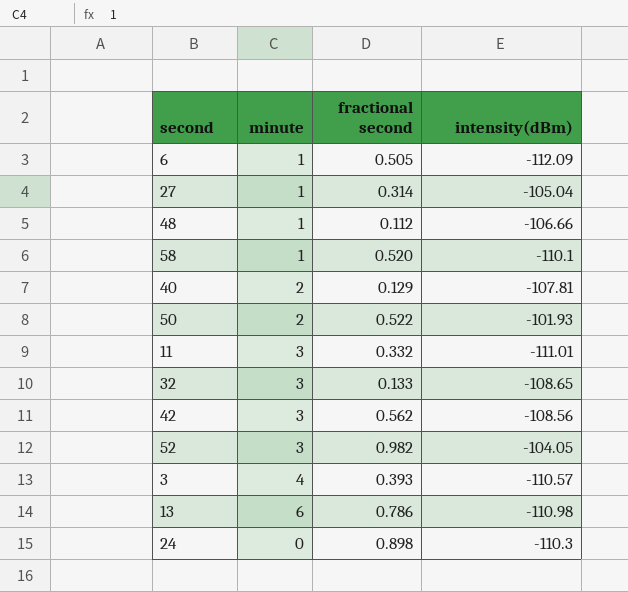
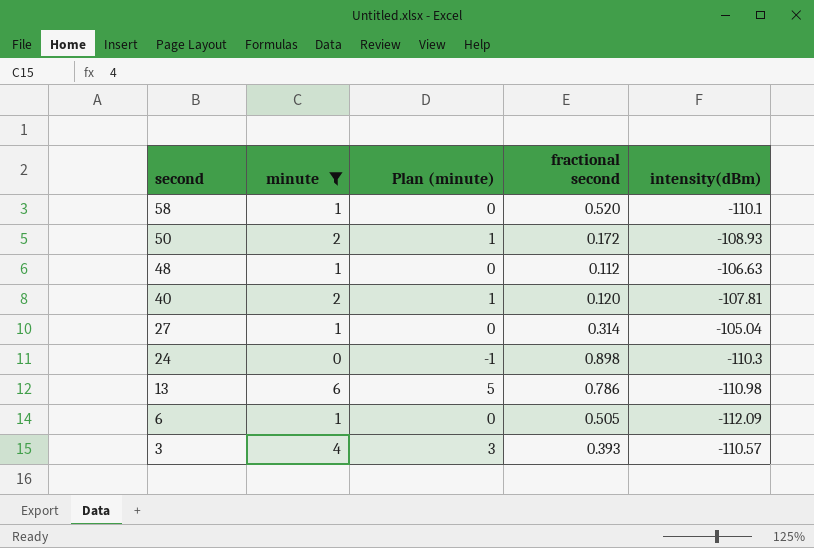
filter: none -> minute != 3
row order: none -> second descending
column Plan (minute) | formula: none -> [minute] - 1
50 | fractional second: 0.522 -> 0.172
50 | intensity(dBm): -101.93 -> -108.93
48 | intensity(dBm): -106.66 -> -106.63
40 | fractional second: 0.129 -> 0.120

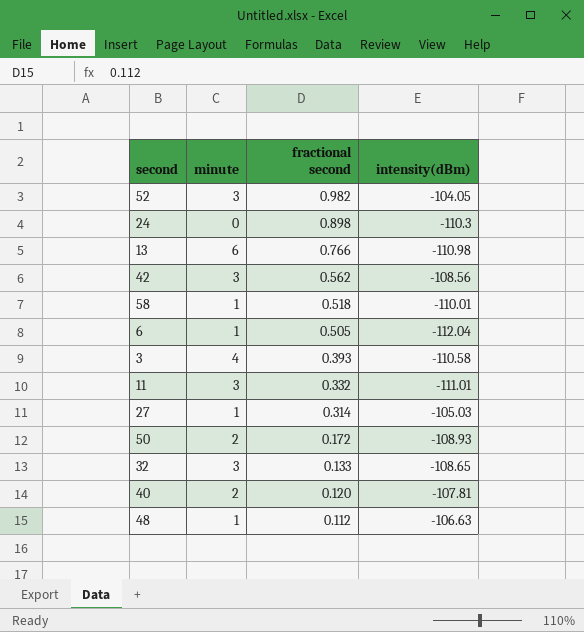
filter: minute != 3 -> none
row order: second descending -> fractional second descending
column Plan (minute) | formula: [minute] - 1 -> none
13 | fractional second: 0.786 -> 0.766
58 | fractional second: 0.520 -> 0.518
58 | intensity(dBm): -110.1 -> -110.01
6 | intensity(dBm): -112.09 -> -112.04
3 | intensity(dBm): -110.57 -> -110.58
27 | intensity(dBm): -105.04 -> -105.03

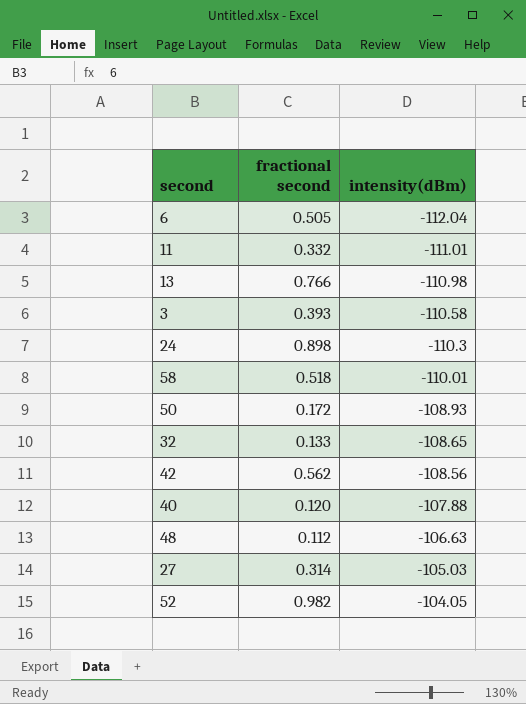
row order: fractional second descending -> intensity(dBm) ascending
column minute | position: 2 -> none
40 | intensity(dBm): -107.81 -> -107.88

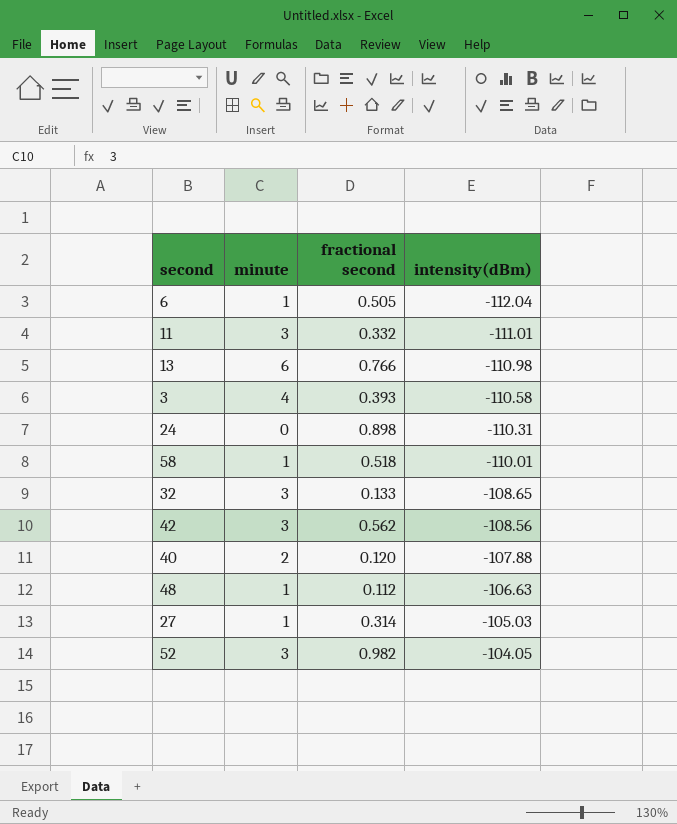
column minute | position: none -> 2
row 50: 0.172 | -108.93 -> none
24 | intensity(dBm): -110.3 -> -110.31

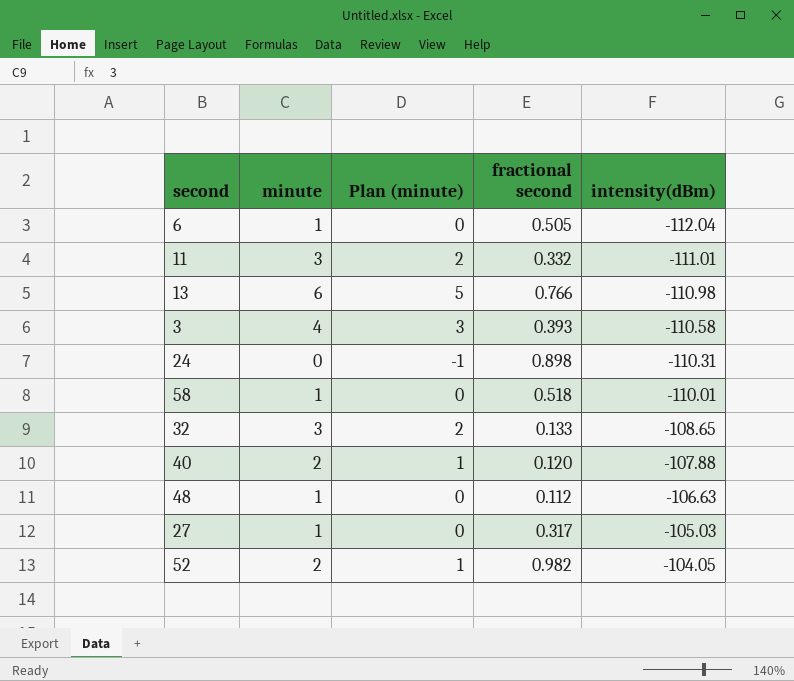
column Plan (minute) | formula: none -> [minute] - 1
row 42: 3 | 0.562 | -108.56 -> none
27 | fractional second: 0.314 -> 0.317
52 | minute: 3 -> 2

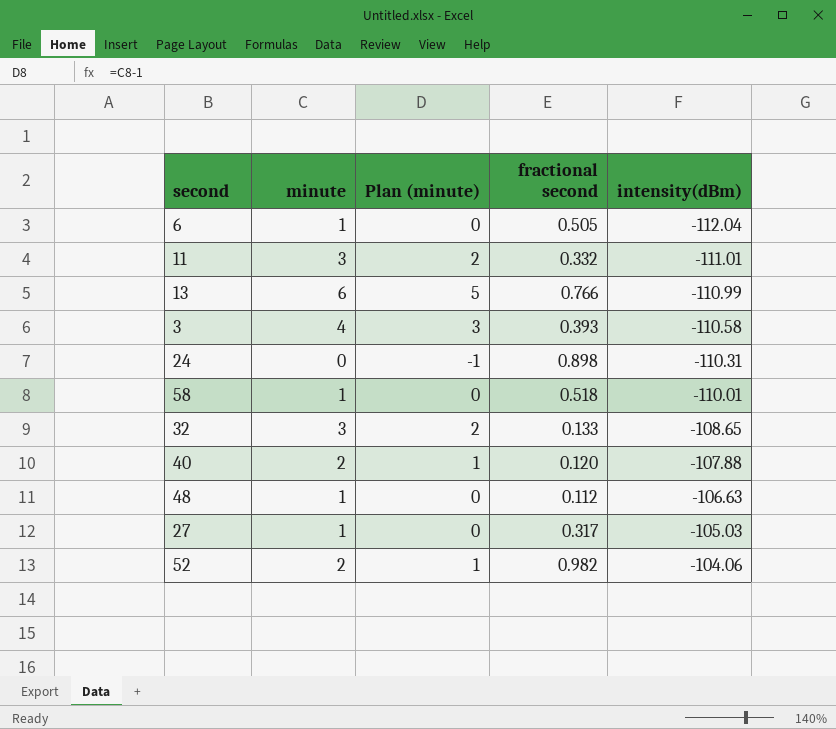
13 | intensity(dBm): -110.98 -> -110.99
52 | intensity(dBm): -104.05 -> -104.06

